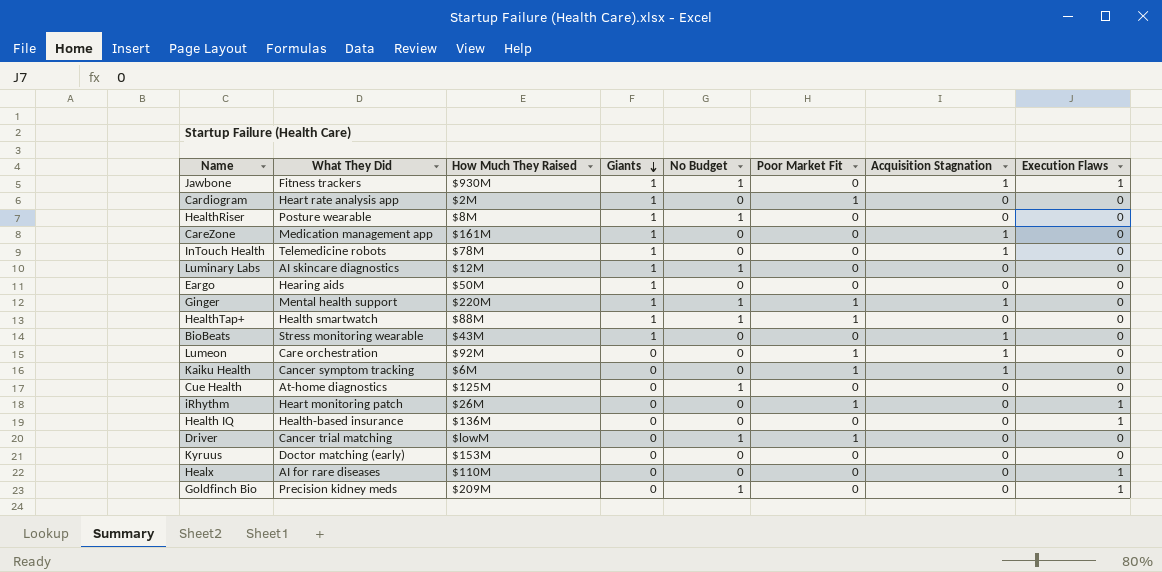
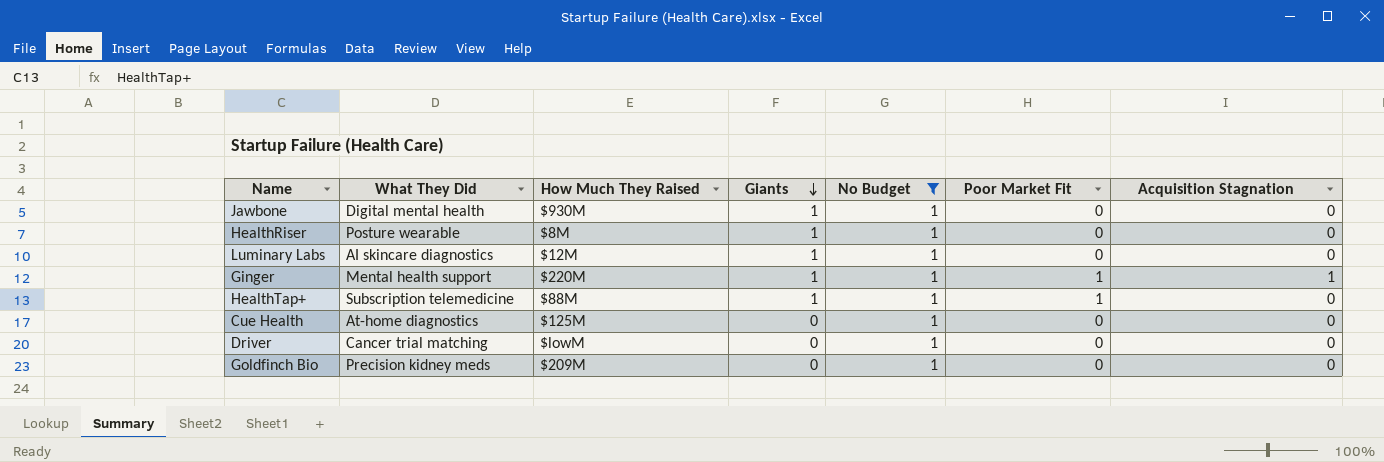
filter: none -> No Budget = 1
column Execution Flaws | position: 8 -> none
Jawbone | What They Did: Fitness trackers -> Digital mental health
Jawbone | Acquisition Stagnation: 1 -> 0
HealthTap+ | What They Did: Health smartwatch -> Subscription telemedicine
Driver | Poor Market Fit: 1 -> 0

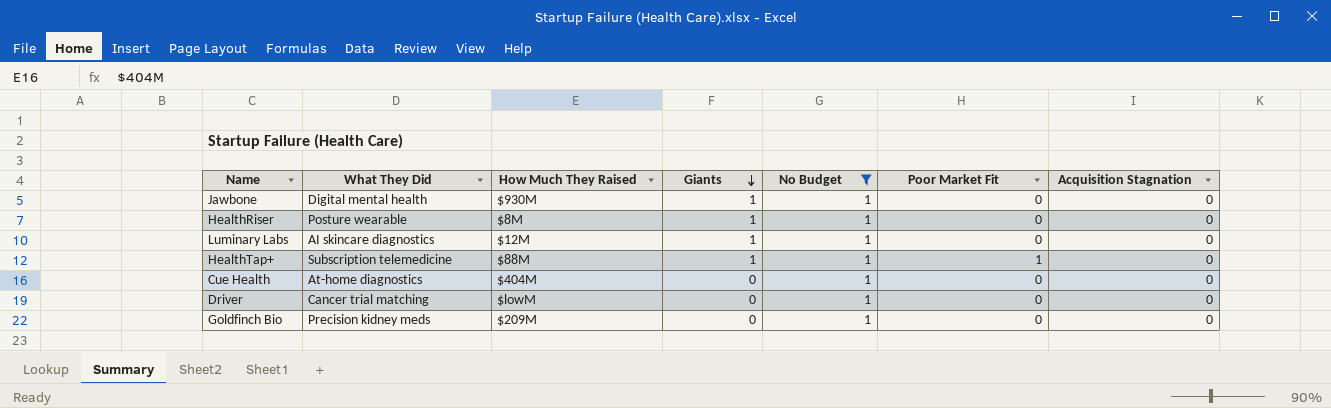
row Ginger: Mental health support | $220M | 1 | 1 | 1 | 1 -> none
Cue Health | How Much They Raised: $125M -> $404M

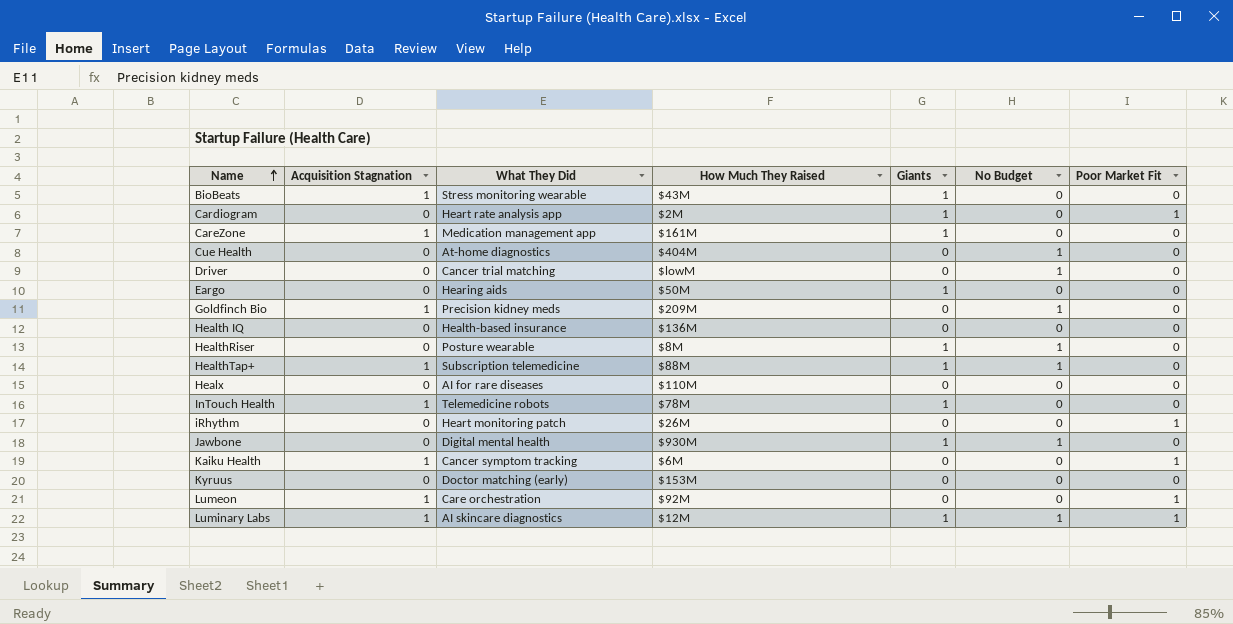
filter: No Budget = 1 -> none
row order: Giants descending -> Name ascending
column Acquisition Stagnation | position: 7 -> 2
Goldfinch Bio | Acquisition Stagnation: 0 -> 1
HealthTap+ | Acquisition Stagnation: 0 -> 1
HealthTap+ | Poor Market Fit: 1 -> 0
Luminary Labs | Acquisition Stagnation: 0 -> 1
Luminary Labs | Poor Market Fit: 0 -> 1

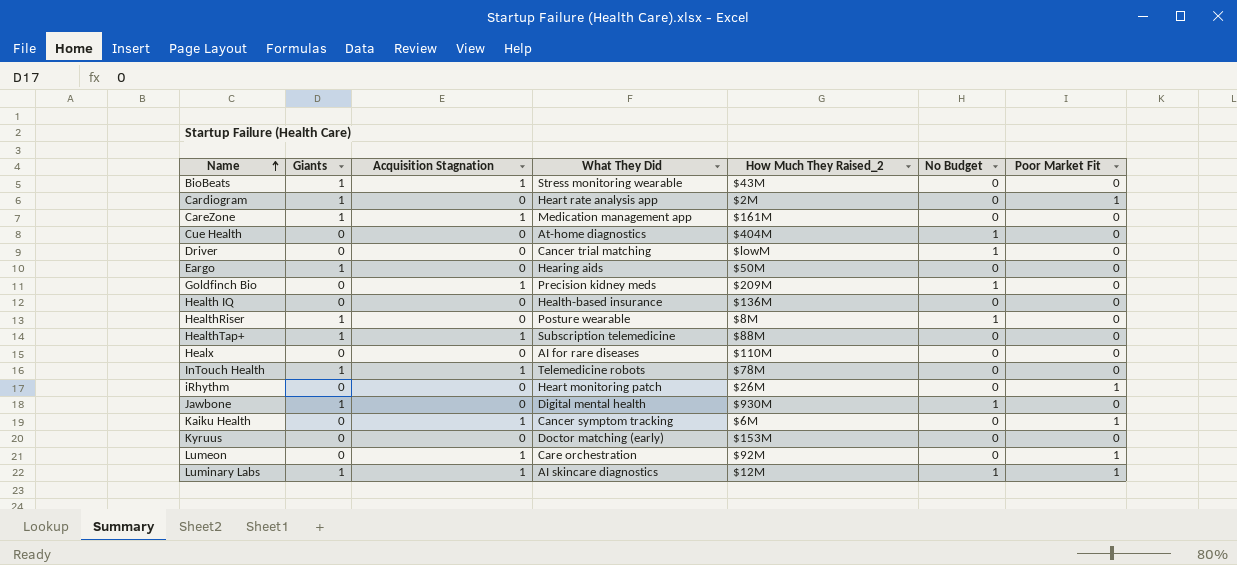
column Giants | position: 5 -> 2
column name: How Much They Raised -> How Much They Raised_2
HealthTap+ | No Budget: 1 -> 0

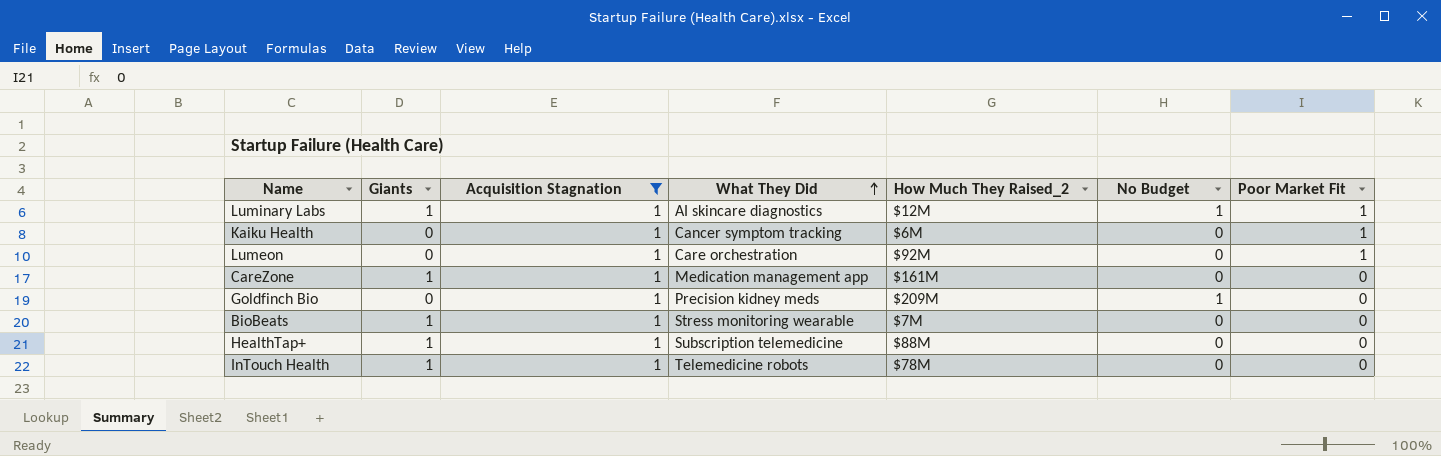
filter: none -> Acquisition Stagnation = 1
row order: Name ascending -> What They Did ascending
BioBeats | How Much They Raised_2: $43M -> $7M

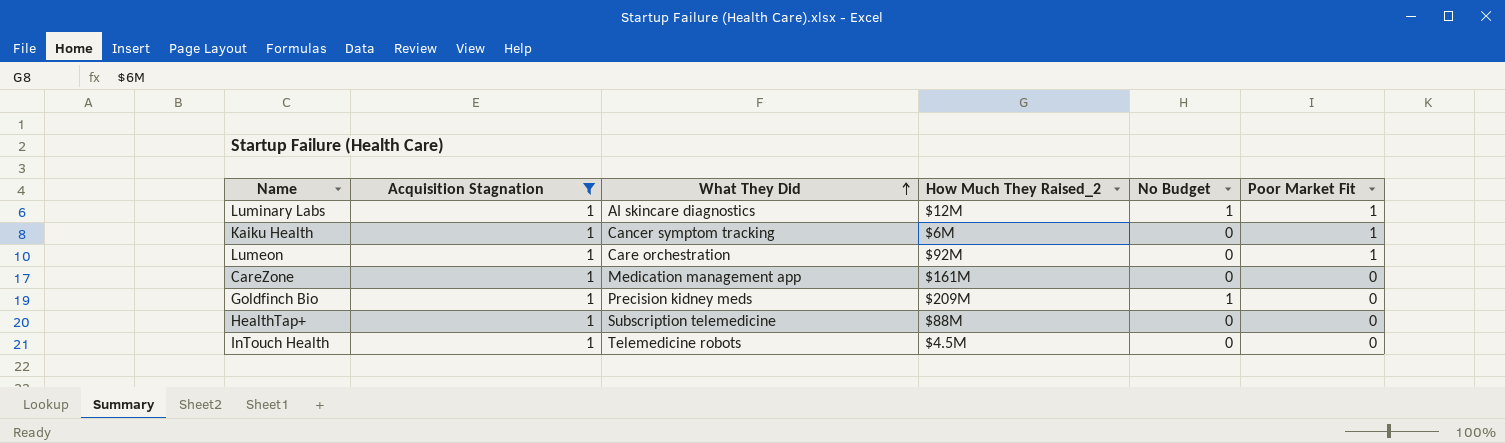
column Giants | position: 2 -> none
row BioBeats: 1 | 1 | Stress monitoring wearable | $7M | 0 | 0 -> none
InTouch Health | How Much They Raised_2: $78M -> $4.5M

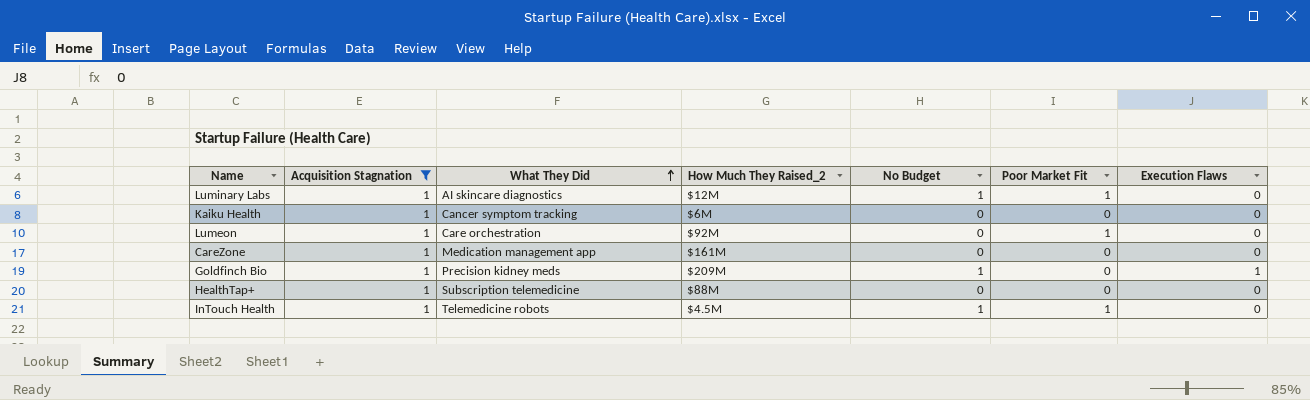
column Execution Flaws | position: none -> 7
Kaiku Health | Poor Market Fit: 1 -> 0
InTouch Health | No Budget: 0 -> 1
InTouch Health | Poor Market Fit: 0 -> 1

